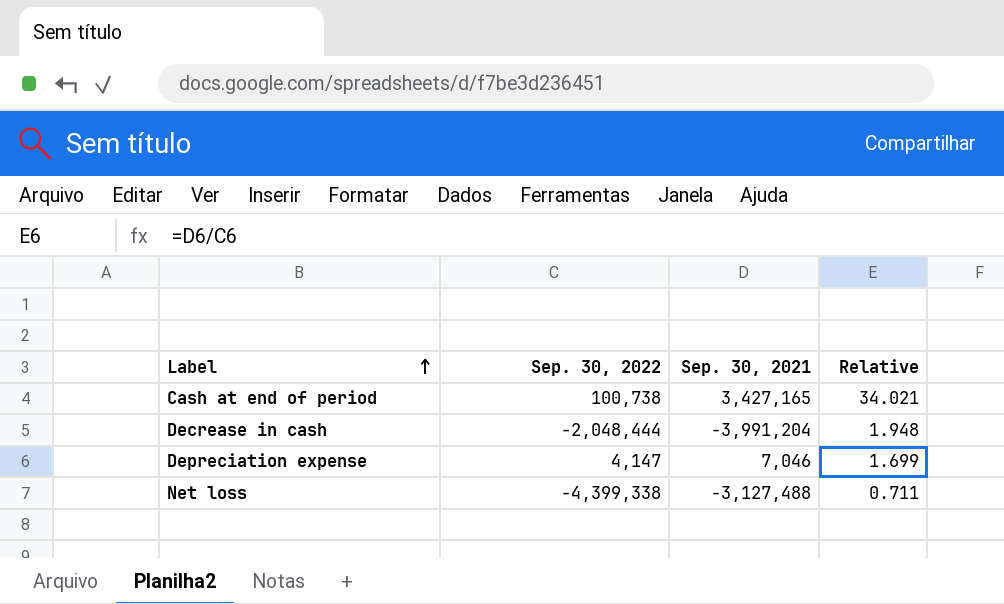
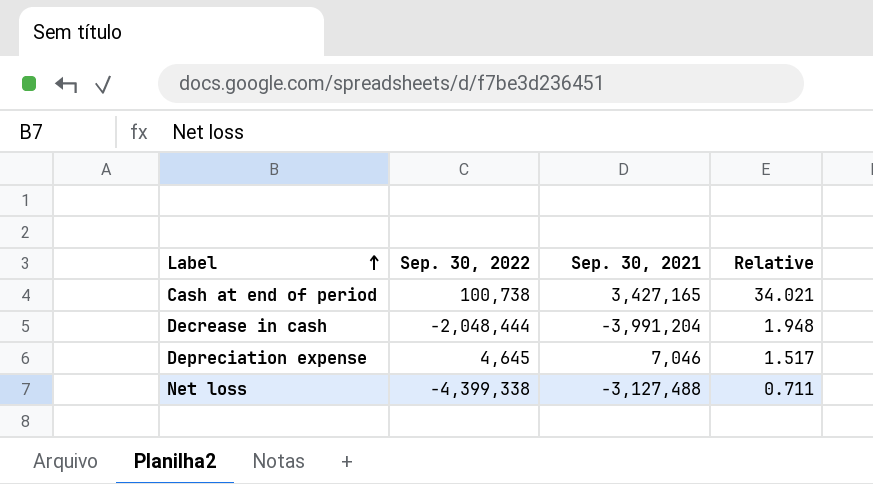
Depreciation expense | Sep. 30, 2022: 4,147 -> 4,645
Depreciation expense | Relative: 1.699 -> 1.517

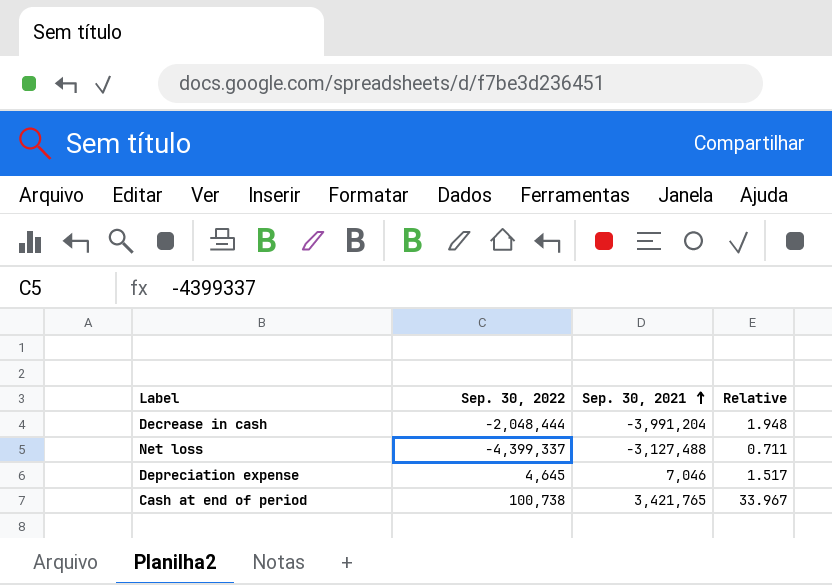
row order: Label ascending -> Sep. 30, 2021 ascending
Net loss | Sep. 30, 2022: -4,399,338 -> -4,399,337
Cash at end of period | Sep. 30, 2021: 3,427,165 -> 3,421,765
Cash at end of period | Relative: 34.021 -> 33.967

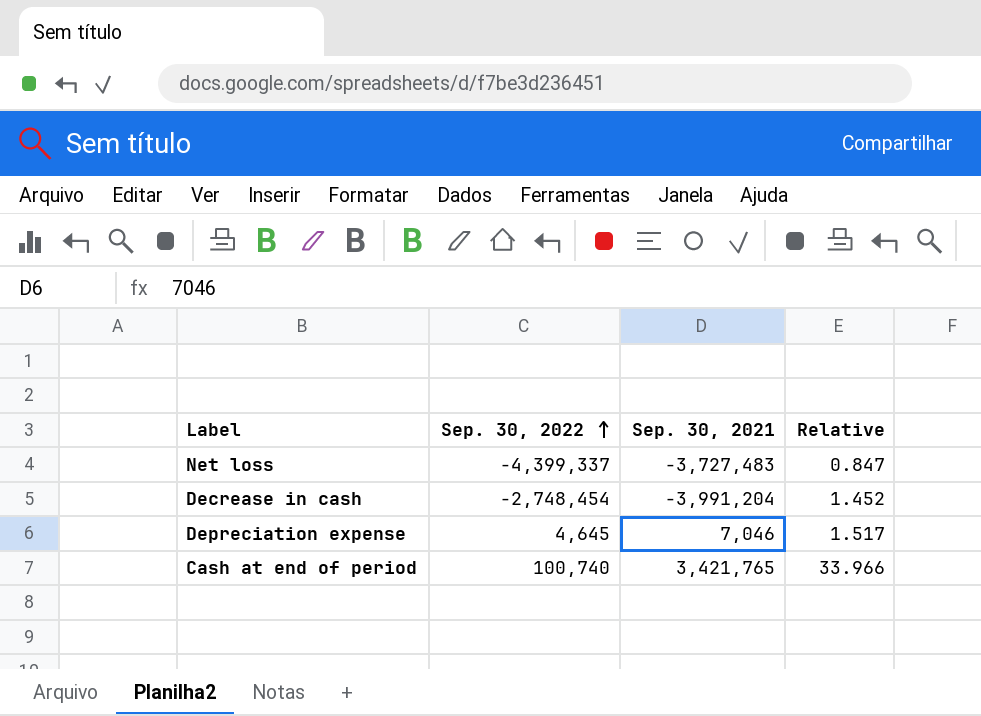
row order: Sep. 30, 2021 ascending -> Sep. 30, 2022 ascending
Net loss | Sep. 30, 2021: -3,127,488 -> -3,727,483
Net loss | Relative: 0.711 -> 0.847
Decrease in cash | Sep. 30, 2022: -2,048,444 -> -2,748,454
Decrease in cash | Relative: 1.948 -> 1.452
Cash at end of period | Sep. 30, 2022: 100,738 -> 100,740
Cash at end of period | Relative: 33.967 -> 33.966

